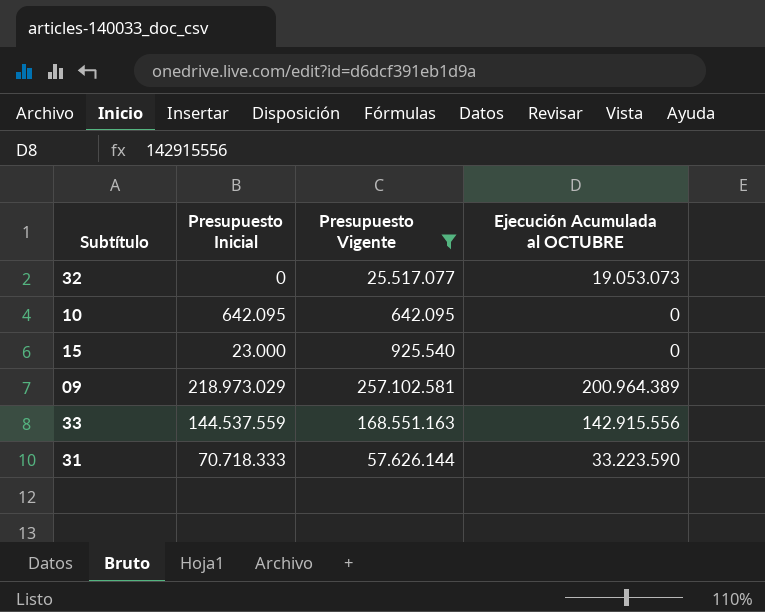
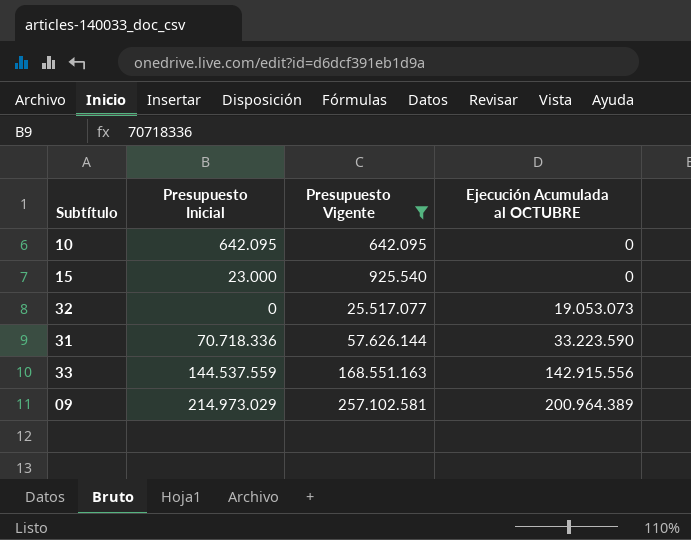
row order: none -> Presupuesto Vigente ascending
31 | Presupuesto Inicial: 70.718.333 -> 70.718.336
09 | Presupuesto Inicial: 218.973.029 -> 214.973.029

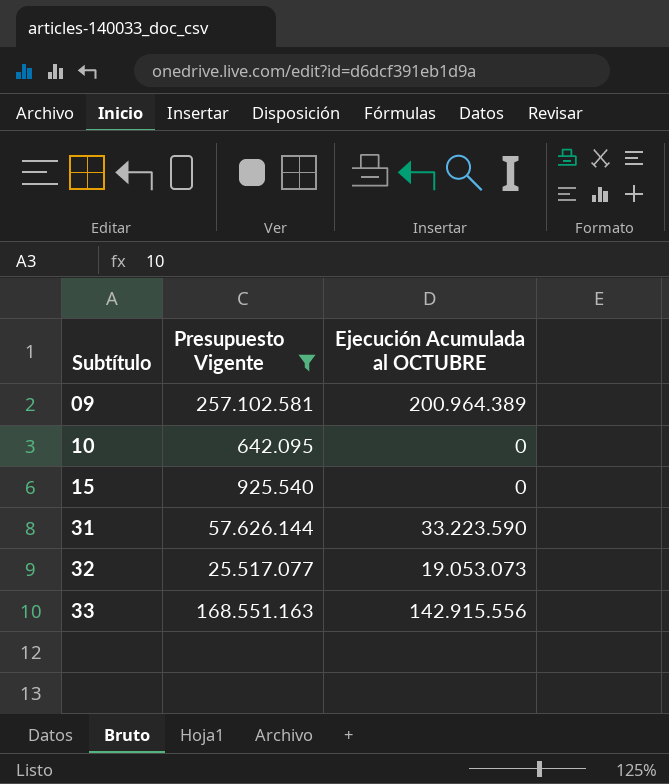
row order: Presupuesto Vigente ascending -> Subtítulo ascending
column Presupuesto Inicial | position: 2 -> none

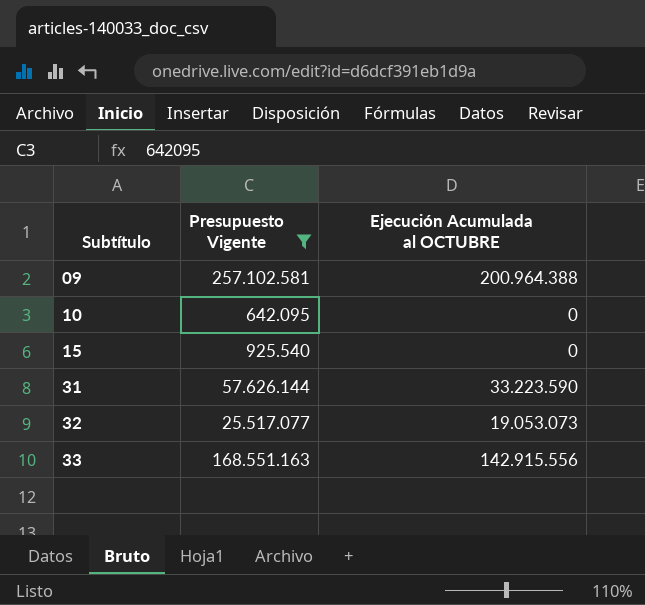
09 | Ejecución Acumulada al OCTUBRE: 200.964.389 -> 200.964.388

